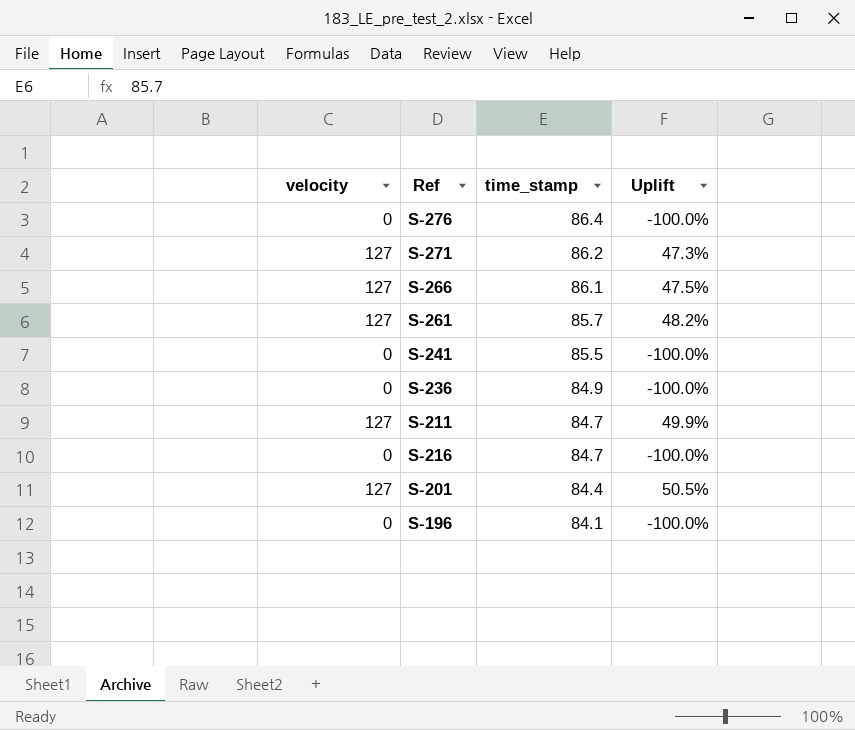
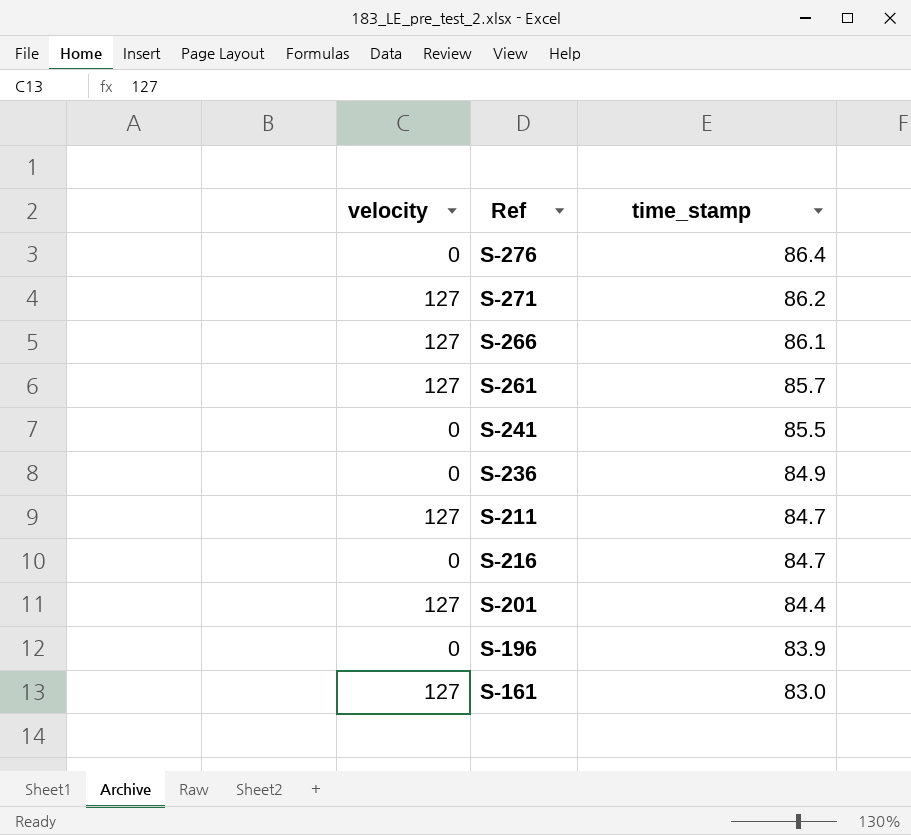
column Uplift | formula: ([velocity] - [time_stamp]) / [time_stamp] -> none
S-196 | time_stamp: 84.1 -> 83.9
row S-161: none -> 127 | 83.0

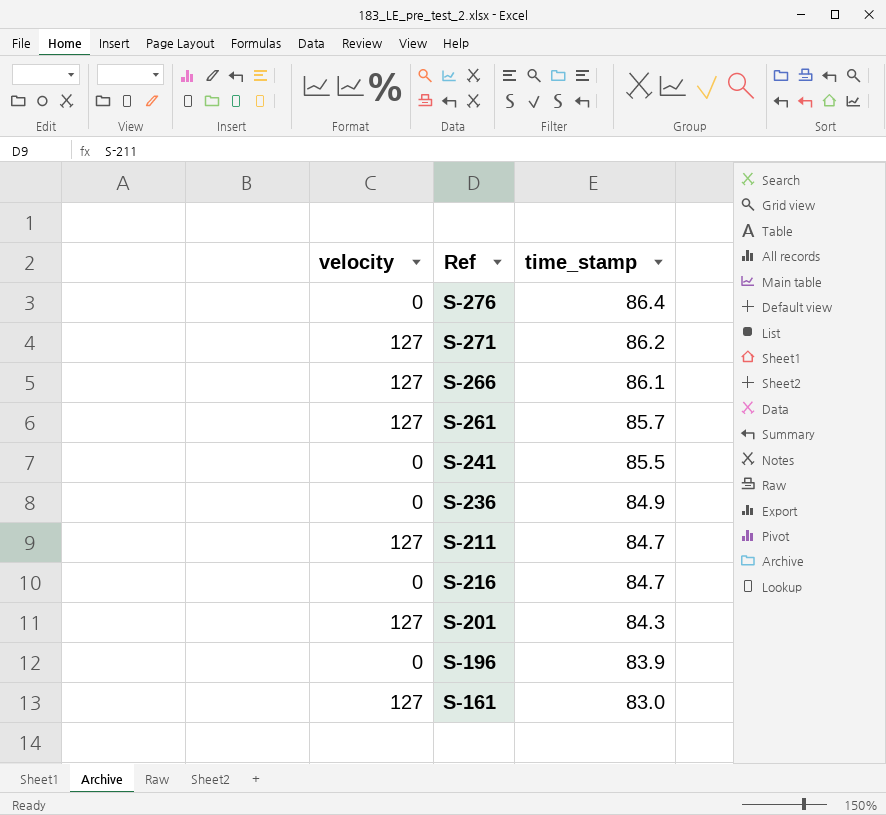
S-201 | time_stamp: 84.4 -> 84.3

